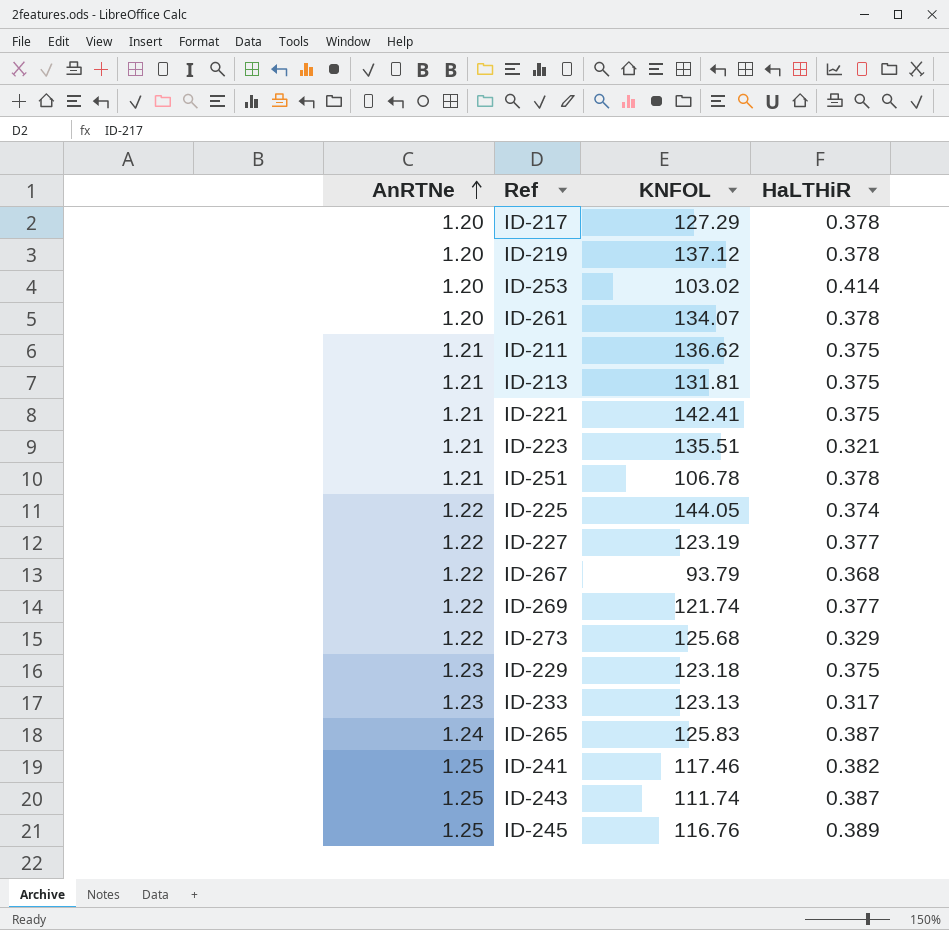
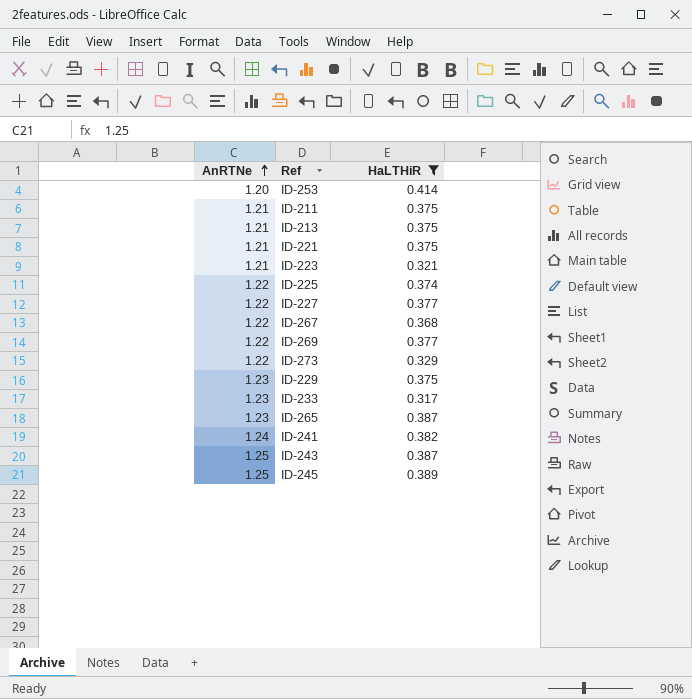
filter: none -> HaLTHiR != 0.378
column KNFOL | position: 3 -> none
ID-265 | AnRTNe: 1.24 -> 1.23
ID-241 | AnRTNe: 1.25 -> 1.24

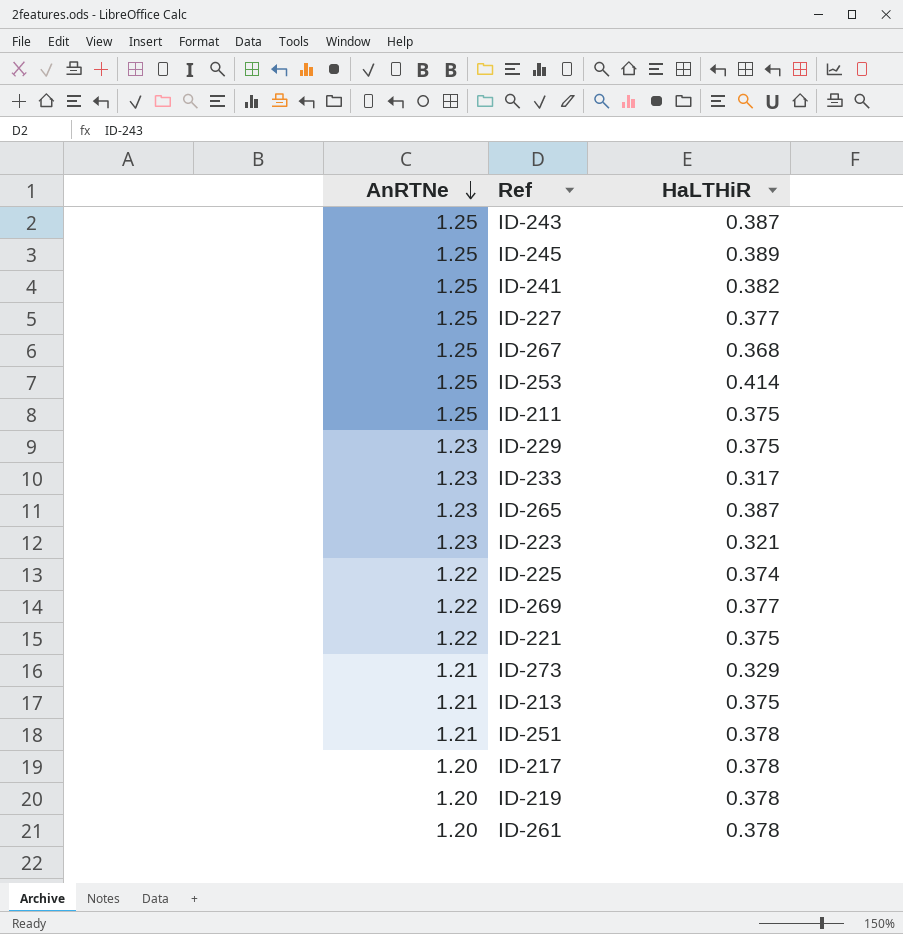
filter: HaLTHiR != 0.378 -> none
row order: AnRTNe ascending -> AnRTNe descending
ID-241 | AnRTNe: 1.24 -> 1.25
ID-227 | AnRTNe: 1.22 -> 1.25
ID-267 | AnRTNe: 1.22 -> 1.25
ID-253 | AnRTNe: 1.20 -> 1.25
ID-211 | AnRTNe: 1.21 -> 1.25
ID-223 | AnRTNe: 1.21 -> 1.23
ID-221 | AnRTNe: 1.21 -> 1.22
ID-273 | AnRTNe: 1.22 -> 1.21

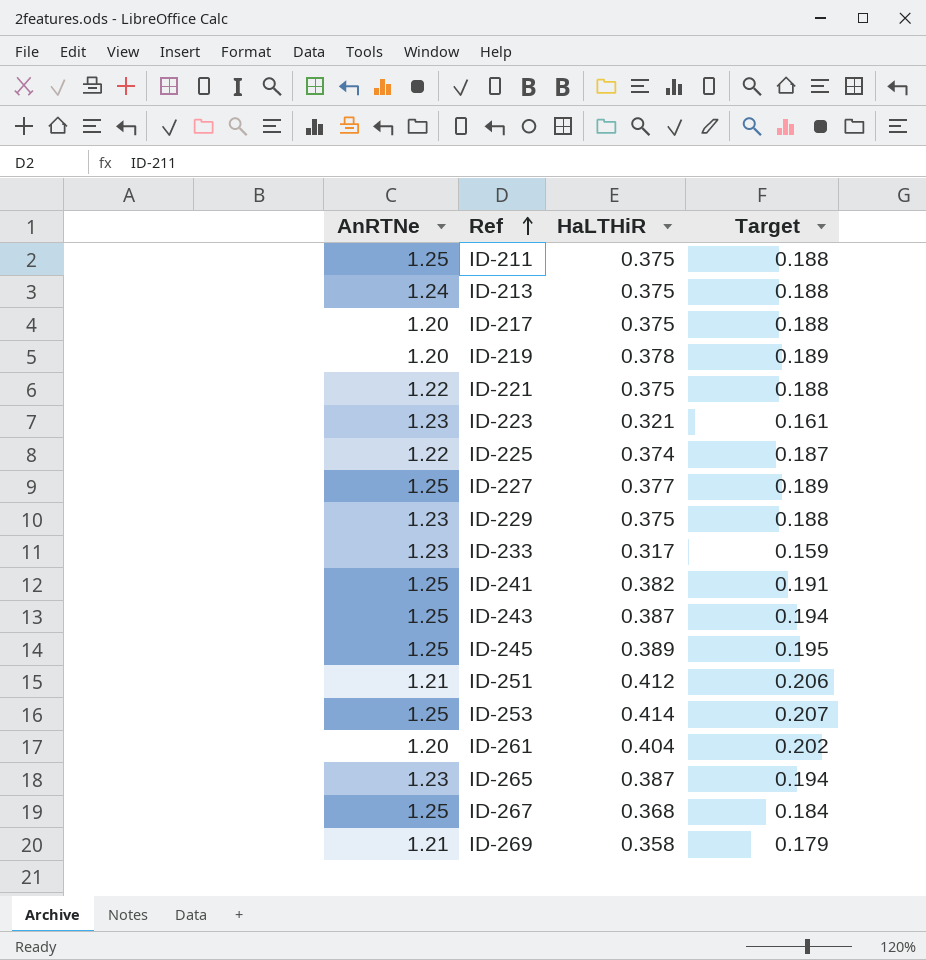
row order: AnRTNe descending -> Ref ascending
column Target | formula: none -> [HaLTHiR] * 0.5
row ID-273: 1.21 | 0.329 -> none
ID-213 | AnRTNe: 1.21 -> 1.24
ID-217 | HaLTHiR: 0.378 -> 0.375
ID-251 | HaLTHiR: 0.378 -> 0.412
ID-261 | HaLTHiR: 0.378 -> 0.404
ID-269 | AnRTNe: 1.22 -> 1.21
ID-269 | HaLTHiR: 0.377 -> 0.358

